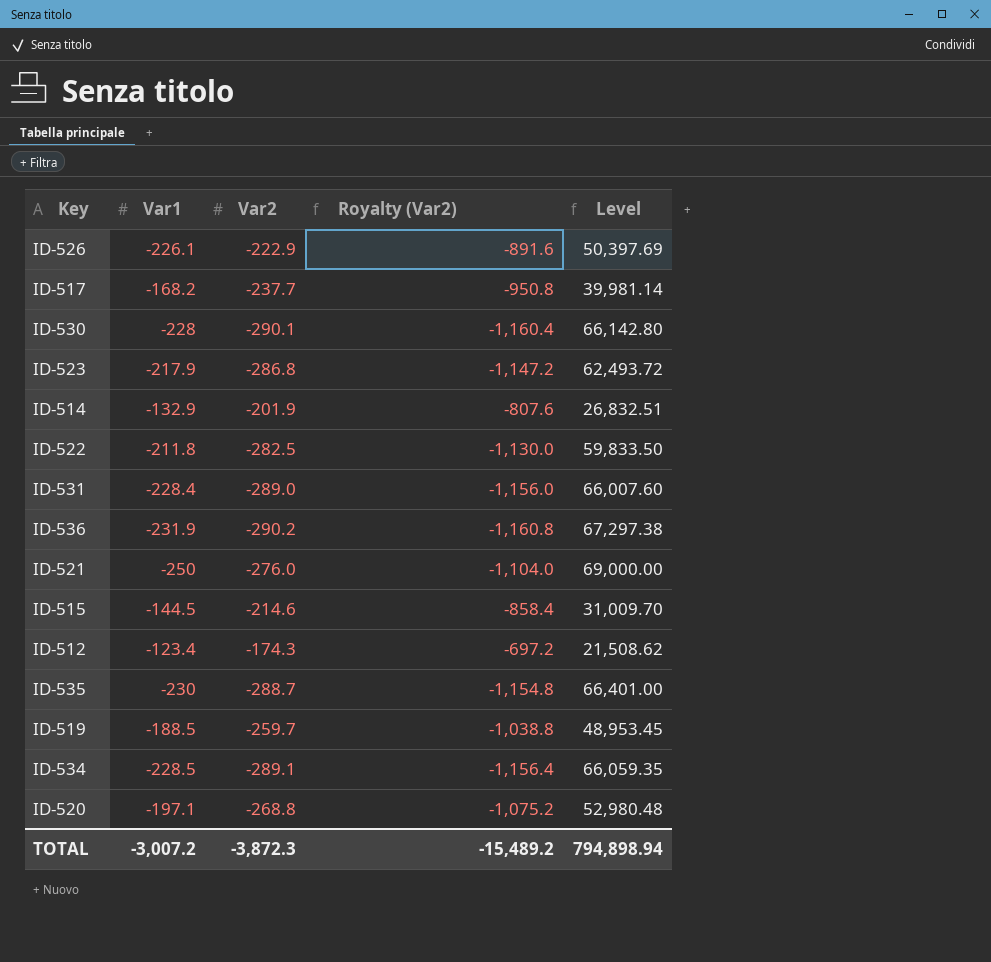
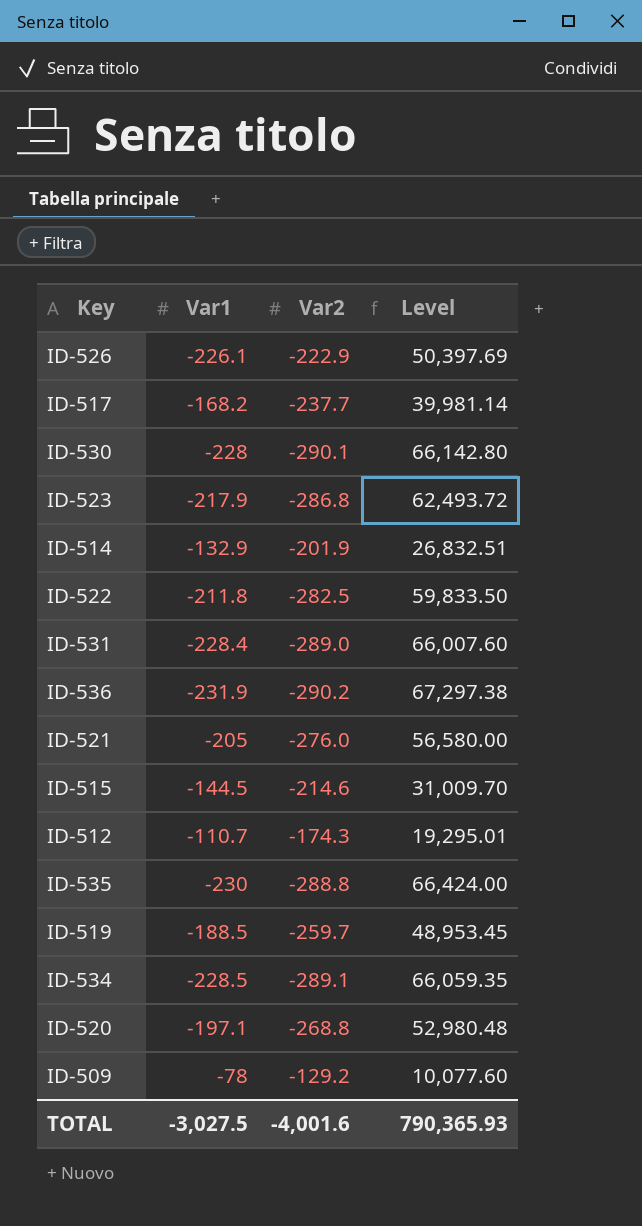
column Royalty (Var2) | formula: [Var2] * 4 -> none
ID-521 | Var1: -250 -> -205
ID-521 | Level: 69,000.00 -> 56,580.00
ID-512 | Var1: -123.4 -> -110.7
ID-512 | Level: 21,508.62 -> 19,295.01
ID-535 | Var2: -288.7 -> -288.8
ID-535 | Level: 66,401.00 -> 66,424.00
row ID-509: none -> -78 | -129.2 | 10,077.60
TOTAL | Var1: -3,007.2 -> -3,027.5
TOTAL | Var2: -3,872.3 -> -4,001.6
TOTAL | Level: 794,898.94 -> 790,365.93

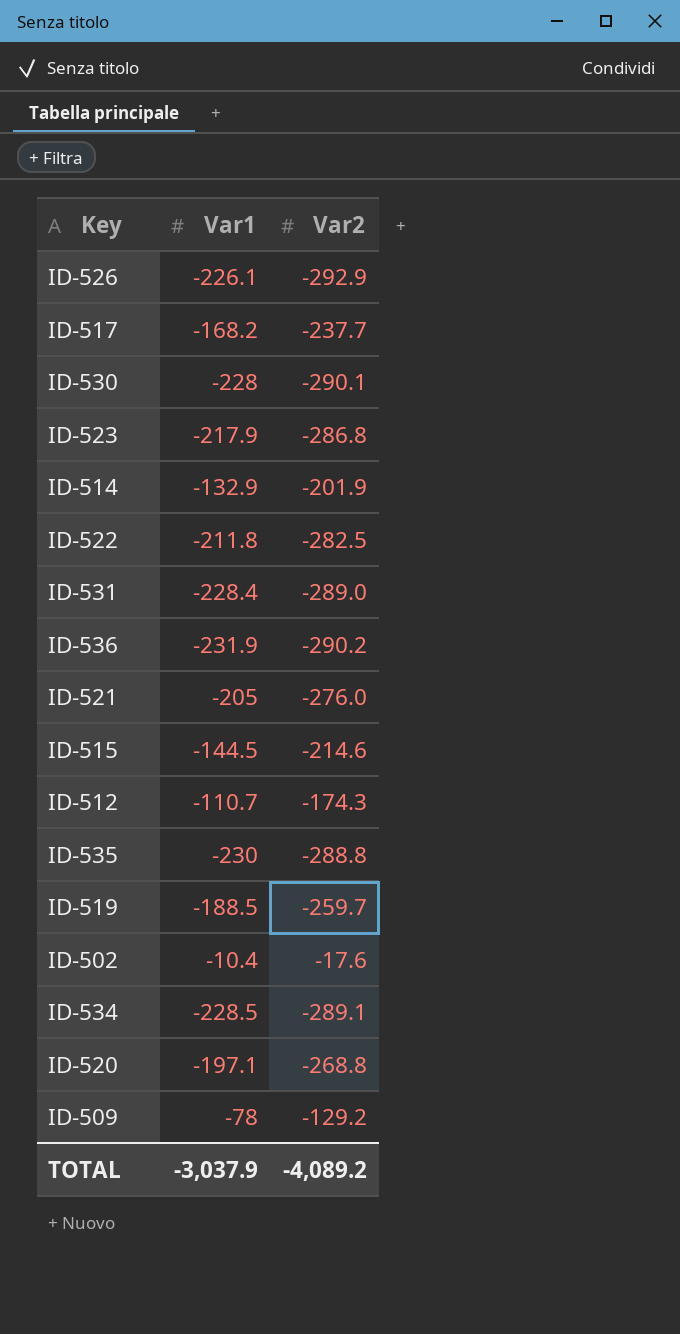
column Level | formula: [Var1] * [Var2] -> none
ID-526 | Var2: -222.9 -> -292.9
row ID-502: none -> -10.4 | -17.6
TOTAL | Var1: -3,027.5 -> -3,037.9
TOTAL | Var2: -4,001.6 -> -4,089.2

